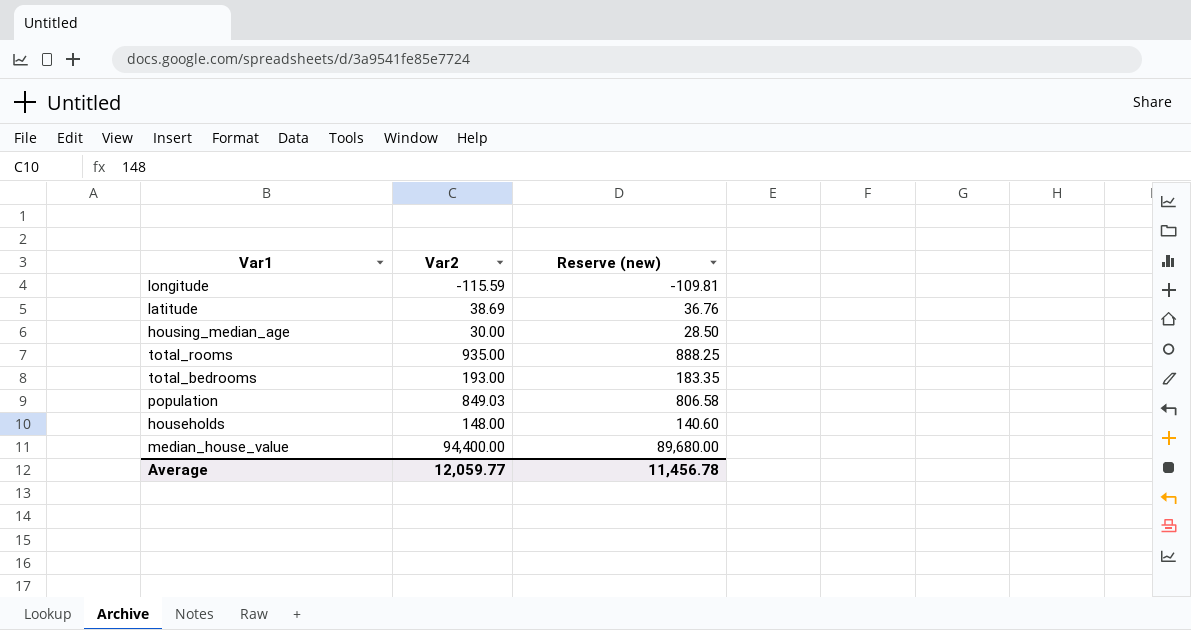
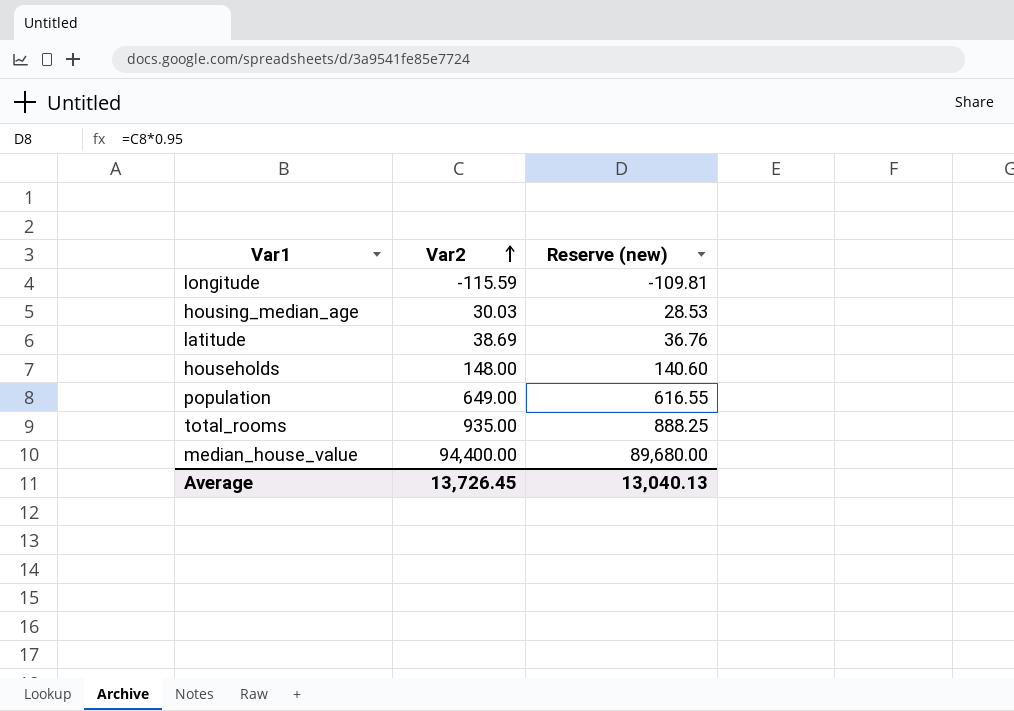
row order: none -> Var2 ascending
row total_bedrooms: 193.00 | 183.35 -> none
housing_median_age | Var2: 30.00 -> 30.03
housing_median_age | Reserve (new): 28.50 -> 28.53
population | Var2: 849.03 -> 649.00
population | Reserve (new): 806.58 -> 616.55
Average | Var2: 12,059.77 -> 13,726.45
Average | Reserve (new): 11,456.78 -> 13,040.13

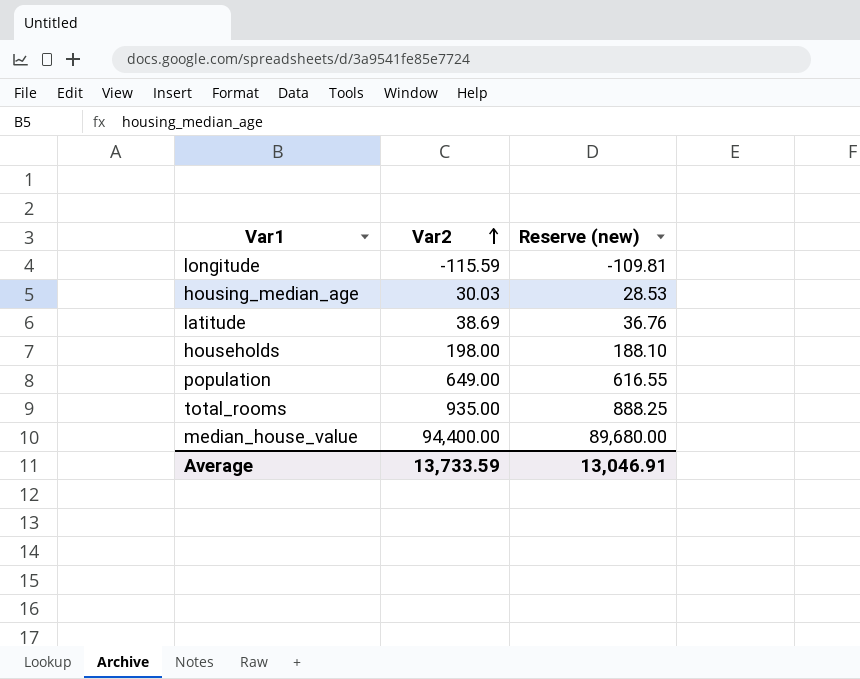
households | Var2: 148.00 -> 198.00
households | Reserve (new): 140.60 -> 188.10
Average | Var2: 13,726.45 -> 13,733.59
Average | Reserve (new): 13,040.13 -> 13,046.91

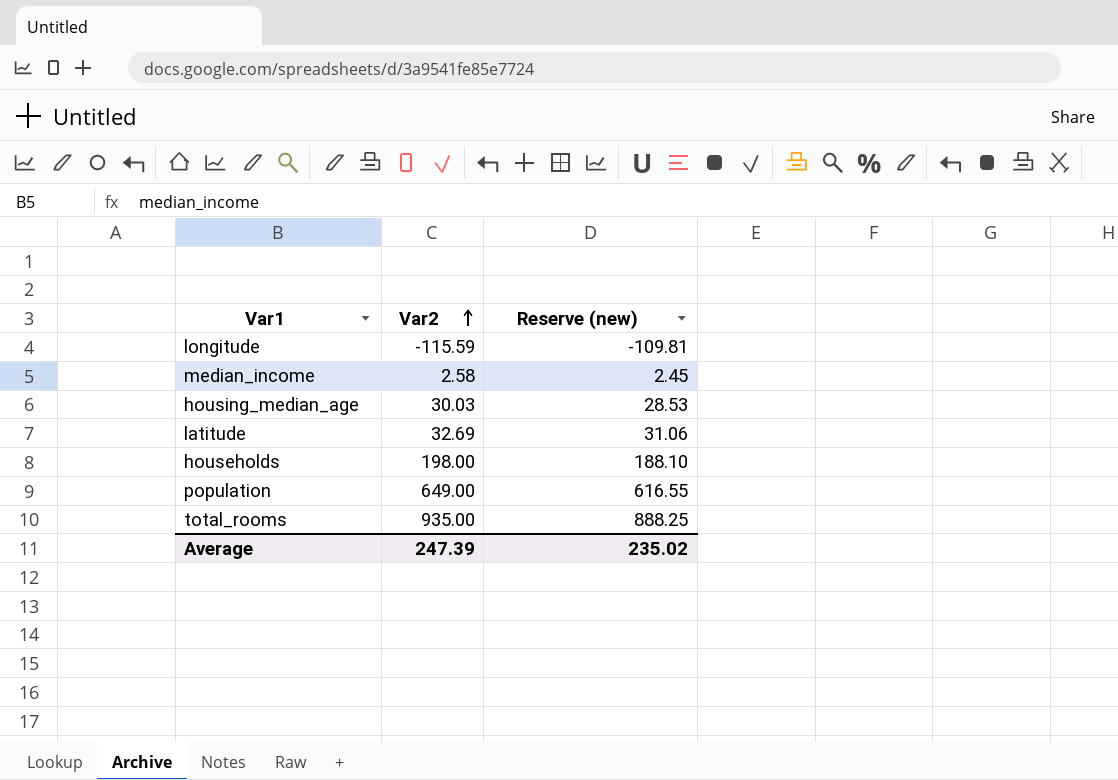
row median_house_value: 94,400.00 | 89,680.00 -> none
row median_income: none -> 2.58 | 2.45
latitude | Var2: 38.69 -> 32.69
latitude | Reserve (new): 36.76 -> 31.06
Average | Var2: 13,733.59 -> 247.39
Average | Reserve (new): 13,046.91 -> 235.02

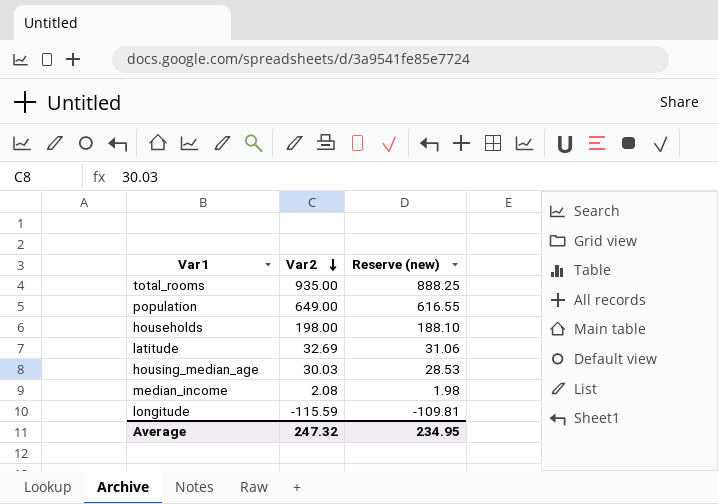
row order: Var2 ascending -> Var2 descending
median_income | Var2: 2.58 -> 2.08
median_income | Reserve (new): 2.45 -> 1.98
Average | Var2: 247.39 -> 247.32
Average | Reserve (new): 235.02 -> 234.95

